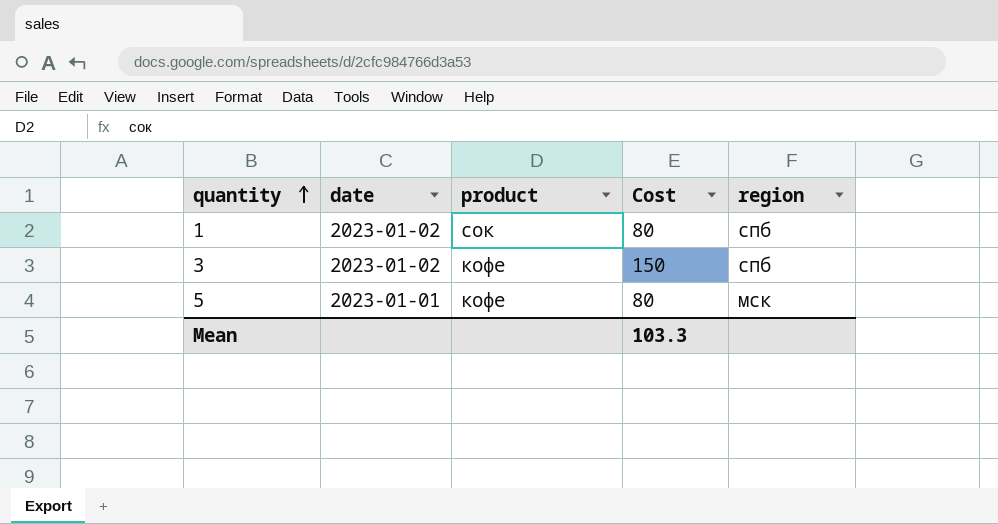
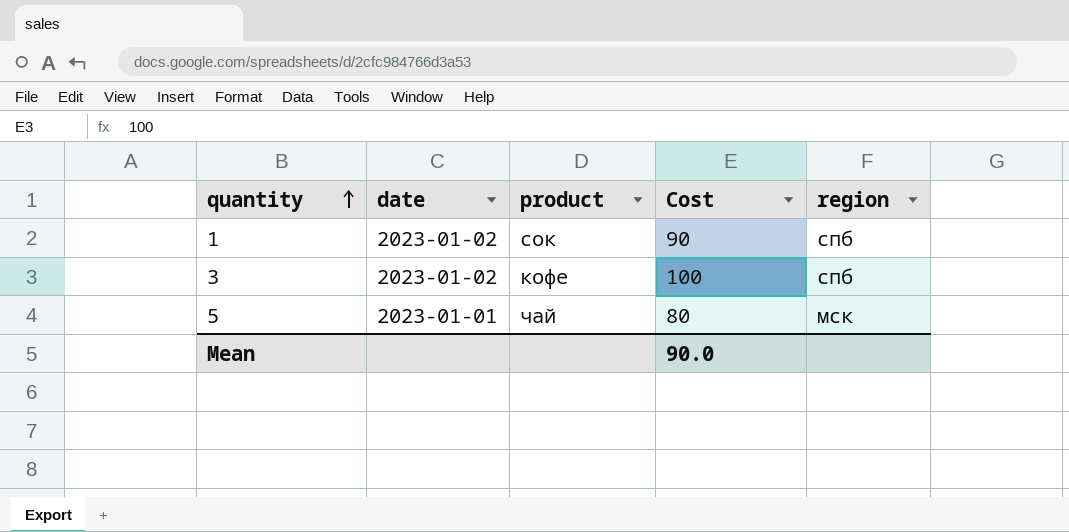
1 | Cost: 80 -> 90
3 | Cost: 150 -> 100
5 | product: кофе -> чай
Mean | Cost: 103.3 -> 90.0

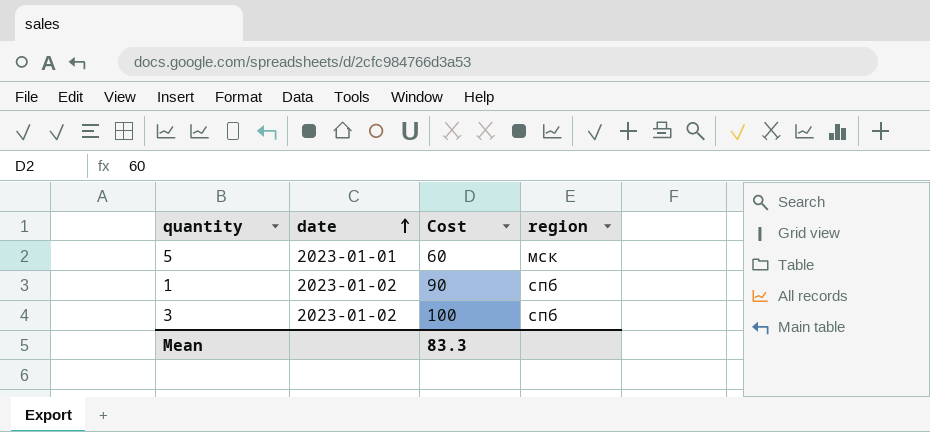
row order: quantity ascending -> date ascending
column product | position: 3 -> none
5 | Cost: 80 -> 60
Mean | Cost: 90.0 -> 83.3

